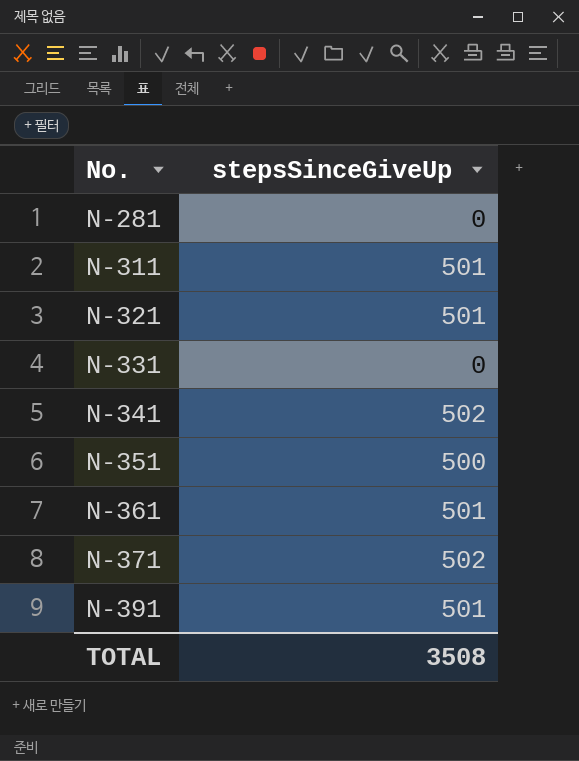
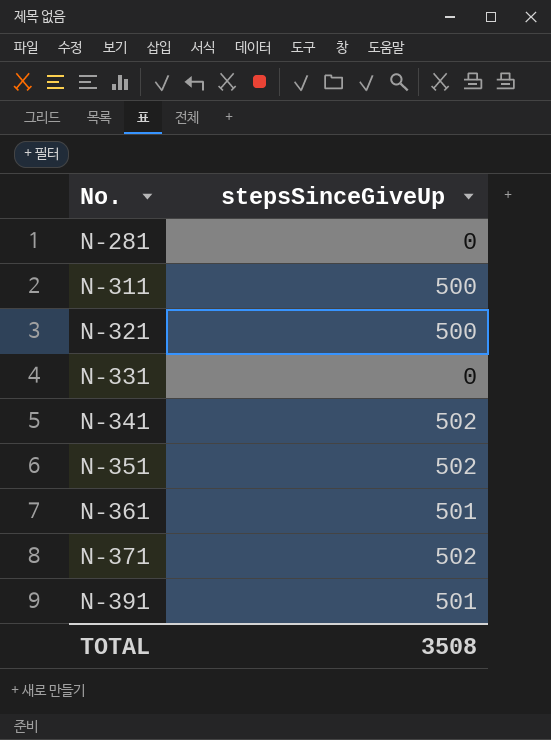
N-311 | stepsSinceGiveUp: 501 -> 500
N-321 | stepsSinceGiveUp: 501 -> 500
N-351 | stepsSinceGiveUp: 500 -> 502

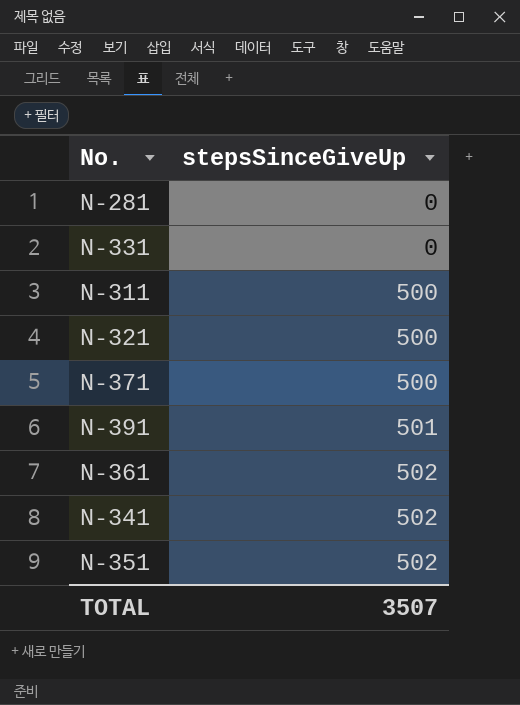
row order: No. ascending -> stepsSinceGiveUp ascending
N-371 | stepsSinceGiveUp: 502 -> 500
N-361 | stepsSinceGiveUp: 501 -> 502
TOTAL | stepsSinceGiveUp: 3508 -> 3507

